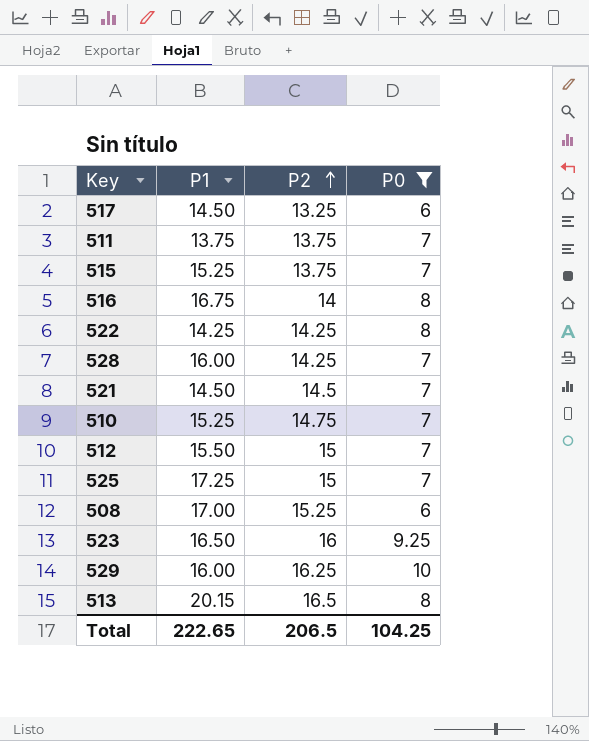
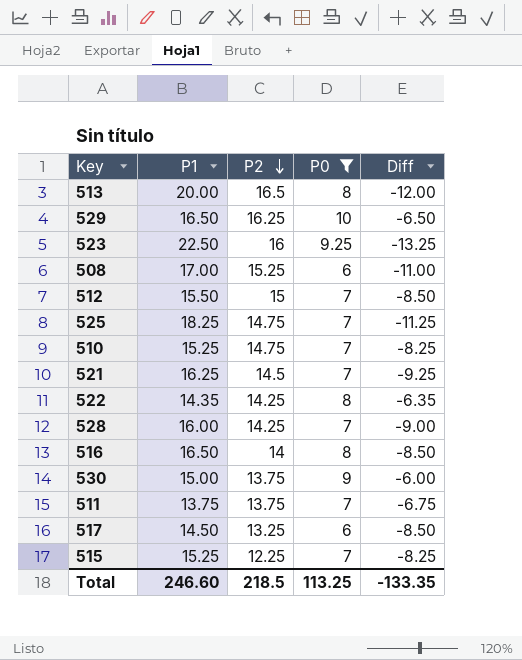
row order: P2 ascending -> P2 descending
column Diff | formula: none -> [P0] - [P1]
513 | P1: 20.15 -> 20.00
529 | P1: 16.00 -> 16.50
523 | P1: 16.50 -> 22.50
525 | P1: 17.25 -> 18.25
525 | P2: 15 -> 14.75
521 | P1: 14.50 -> 16.25
522 | P1: 14.25 -> 14.35
516 | P1: 16.75 -> 16.50
row 530: none -> 15.00 | 13.75 | 9 | -6.00
515 | P2: 13.75 -> 12.25
Total | P1: 222.65 -> 246.60
Total | P2: 206.5 -> 218.5
Total | P0: 104.25 -> 113.25

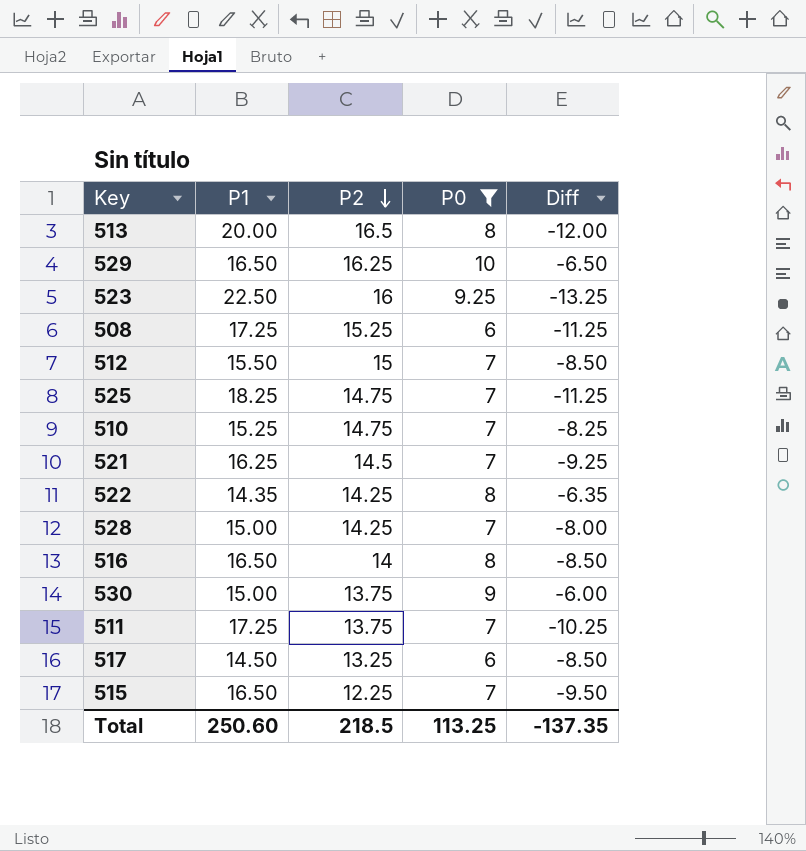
508 | P1: 17.00 -> 17.25
508 | Diff: -11.00 -> -11.25
528 | P1: 16.00 -> 15.00
528 | Diff: -9.00 -> -8.00
511 | P1: 13.75 -> 17.25
511 | Diff: -6.75 -> -10.25
515 | P1: 15.25 -> 16.50
515 | Diff: -8.25 -> -9.50
Total | P1: 246.60 -> 250.60
Total | Diff: -133.35 -> -137.35

